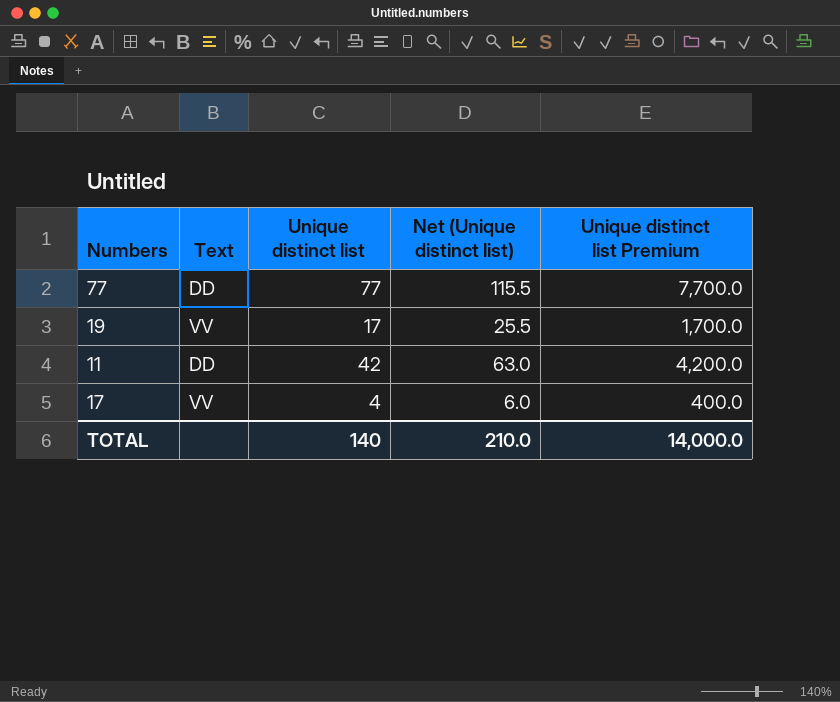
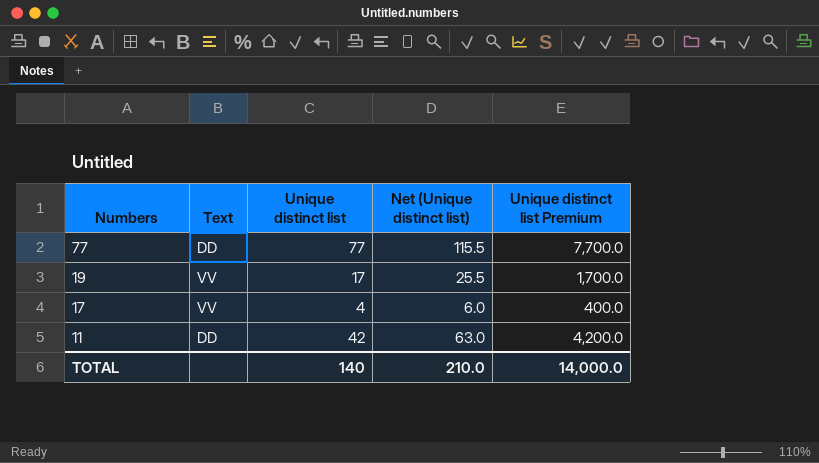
row order: none -> Numbers descending

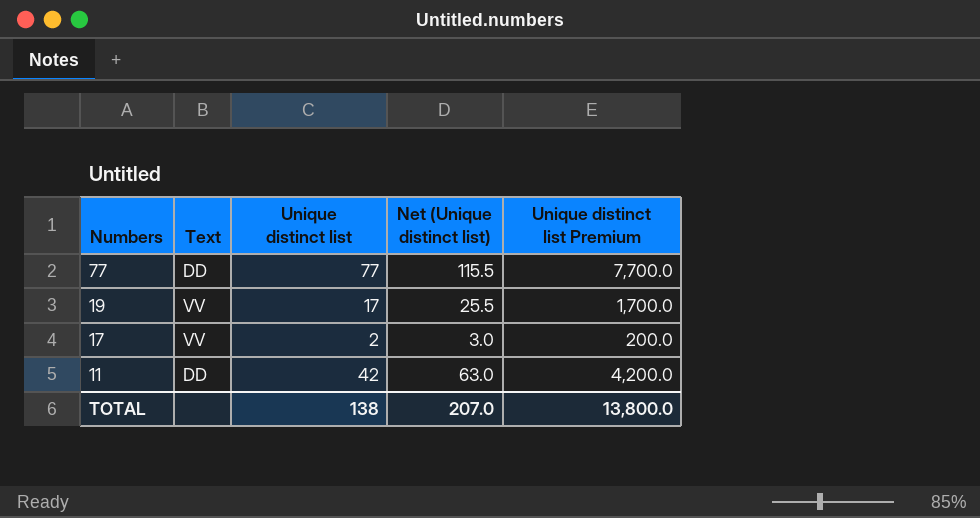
17 | Unique distinct list: 4 -> 2
17 | Net (Unique distinct list): 6.0 -> 3.0
17 | Unique distinct list Premium: 400.0 -> 200.0
TOTAL | Unique distinct list: 140 -> 138
TOTAL | Net (Unique distinct list): 210.0 -> 207.0
TOTAL | Unique distinct list Premium: 14,000.0 -> 13,800.0

